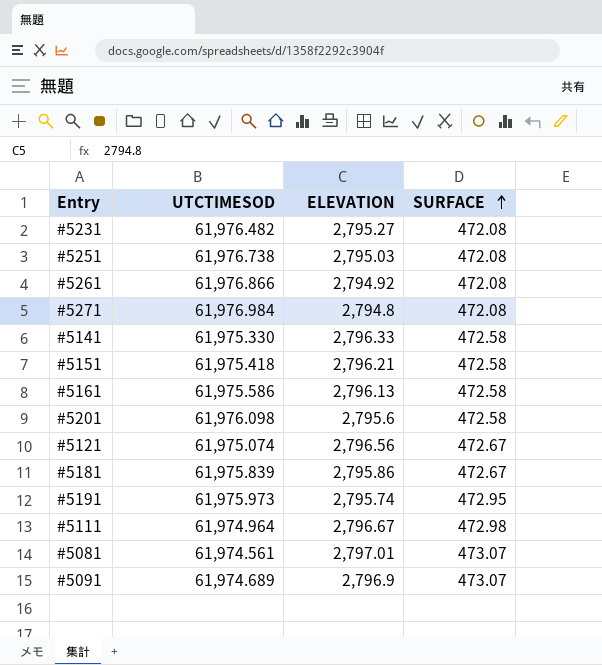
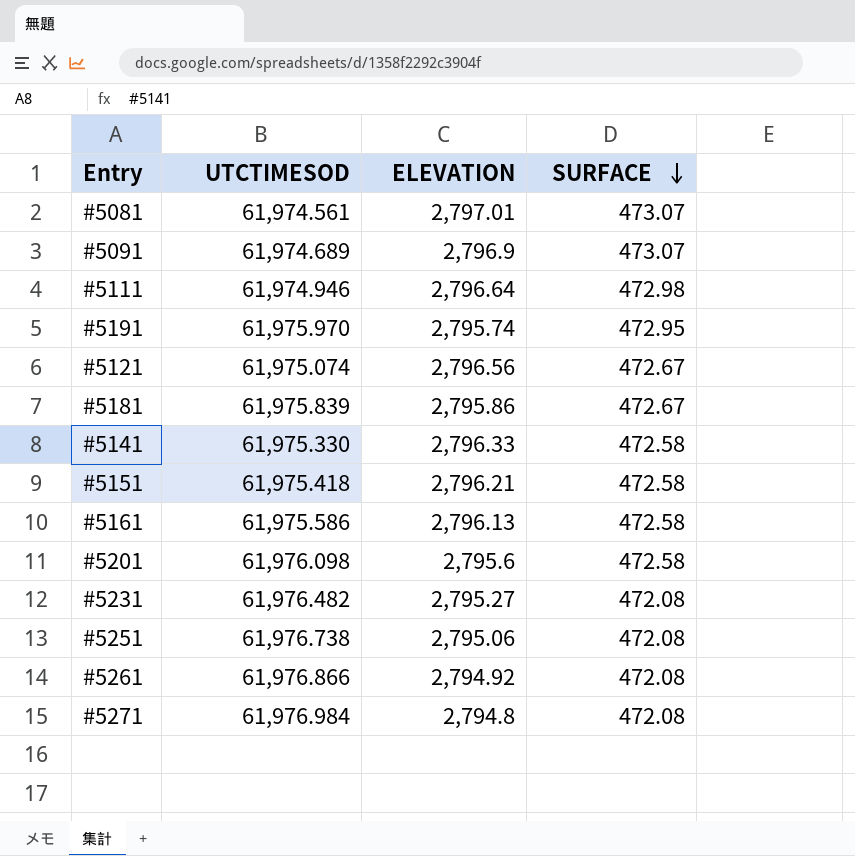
row order: SURFACE ascending -> SURFACE descending
#5111 | UTCTIMESOD: 61,974.964 -> 61,974.946
#5111 | ELEVATION: 2,796.67 -> 2,796.64
#5191 | UTCTIMESOD: 61,975.973 -> 61,975.970
#5251 | ELEVATION: 2,795.03 -> 2,795.06

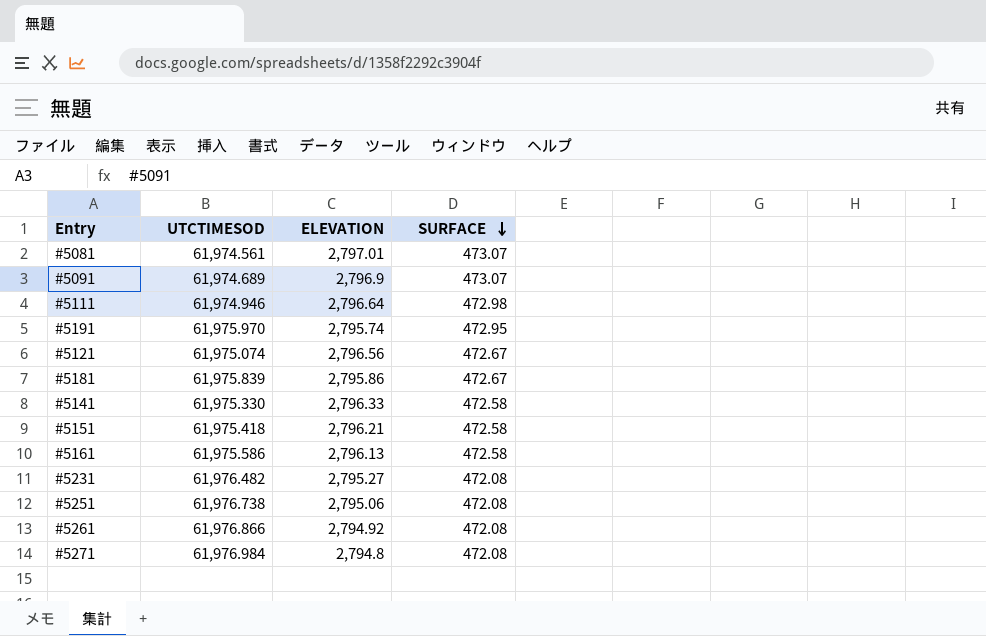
row #5201: 61,976.098 | 2,795.6 | 472.58 -> none

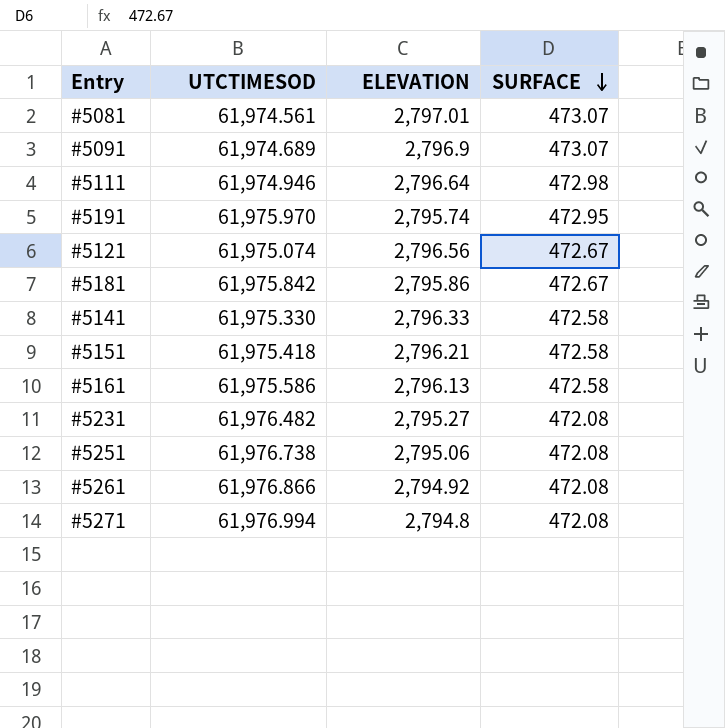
#5181 | UTCTIMESOD: 61,975.839 -> 61,975.842
#5271 | UTCTIMESOD: 61,976.984 -> 61,976.994

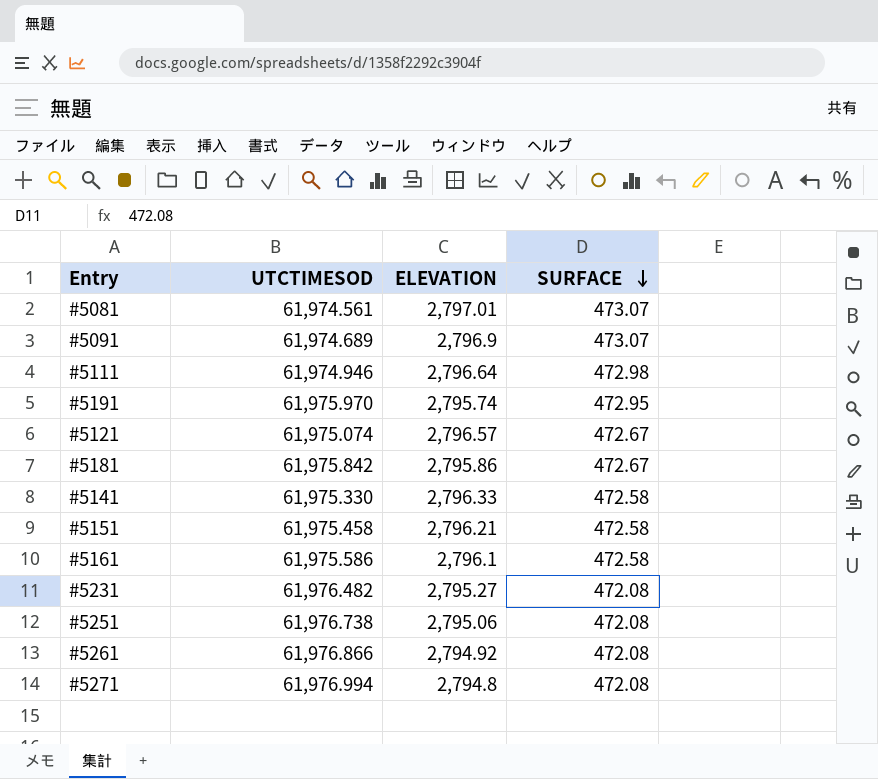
#5121 | ELEVATION: 2,796.56 -> 2,796.57
#5151 | UTCTIMESOD: 61,975.418 -> 61,975.458
#5161 | ELEVATION: 2,796.13 -> 2,796.1

